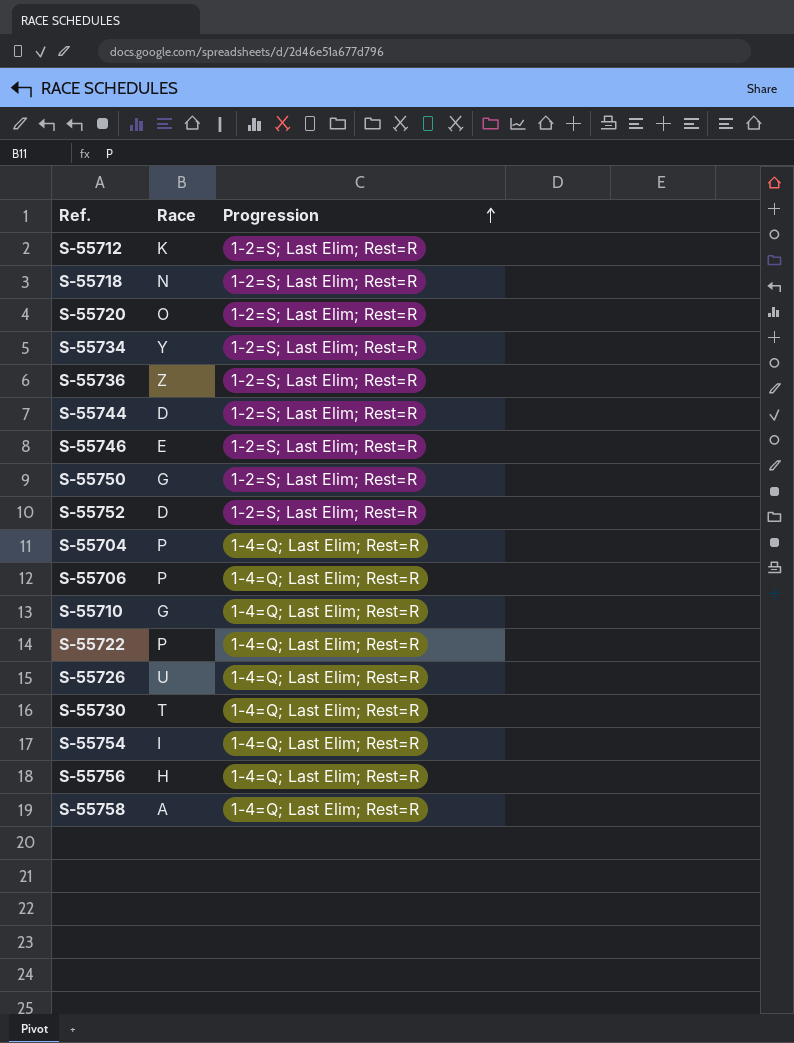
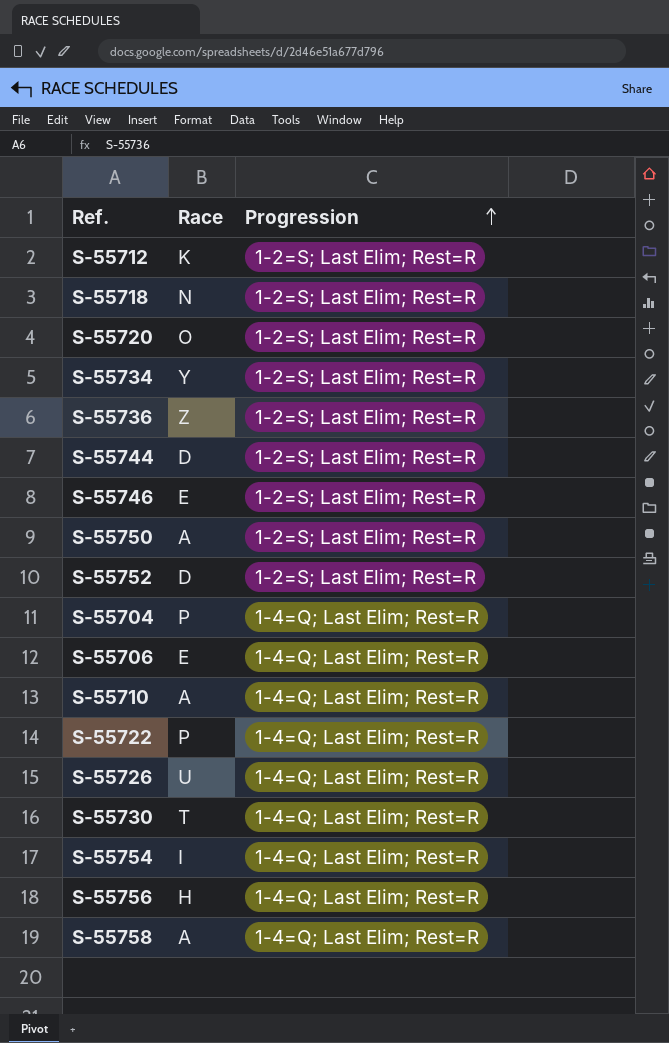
S-55750 | Race: G -> A
S-55706 | Race: P -> E
S-55710 | Race: G -> A

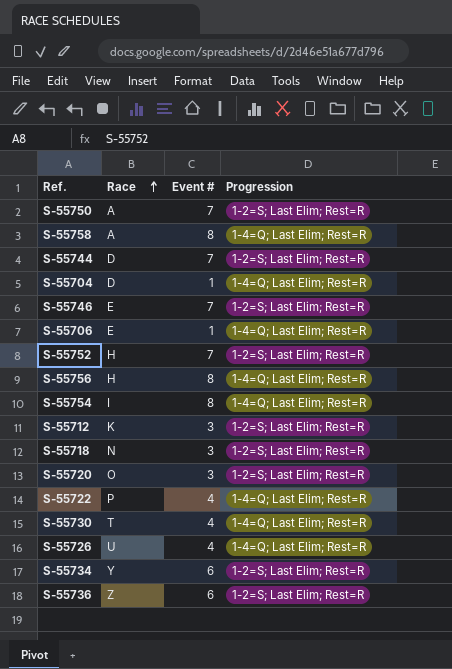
row order: Progression ascending -> Race ascending
column Event # | position: none -> 3
row S-55710: A | 1-4=Q; Last Elim; Rest=R -> none
S-55704 | Race: P -> D
S-55752 | Race: D -> H

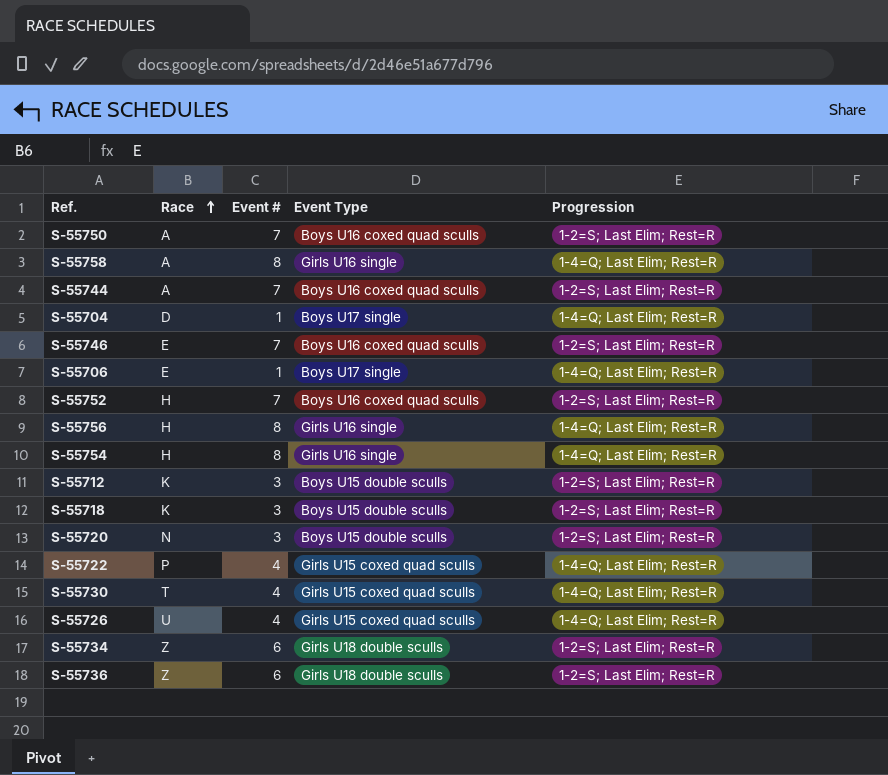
column Event Type | position: none -> 4
S-55744 | Race: D -> A
S-55754 | Race: I -> H
S-55718 | Race: N -> K
S-55720 | Race: O -> N
S-55734 | Race: Y -> Z

